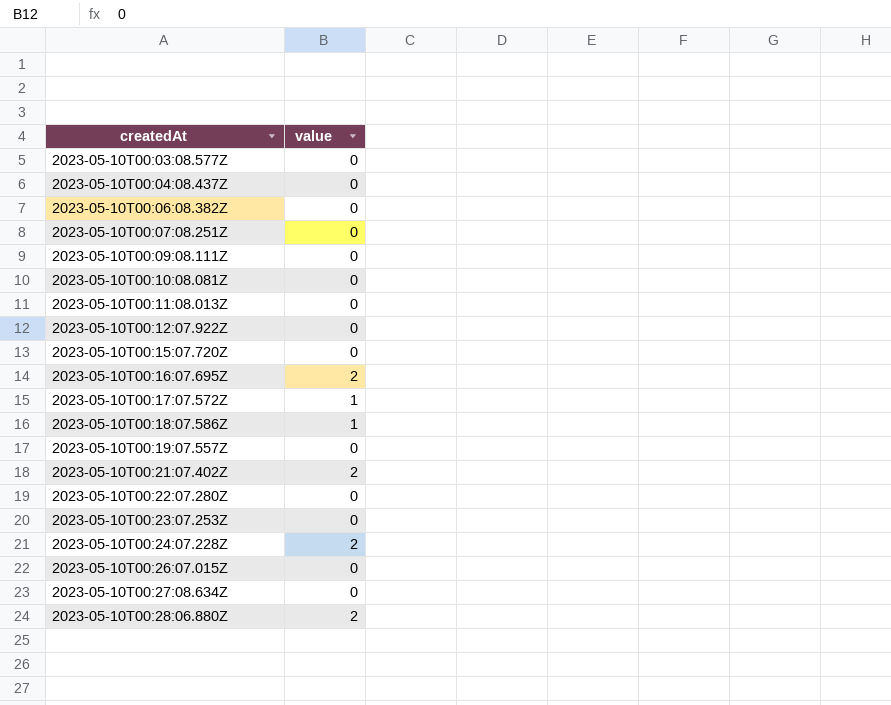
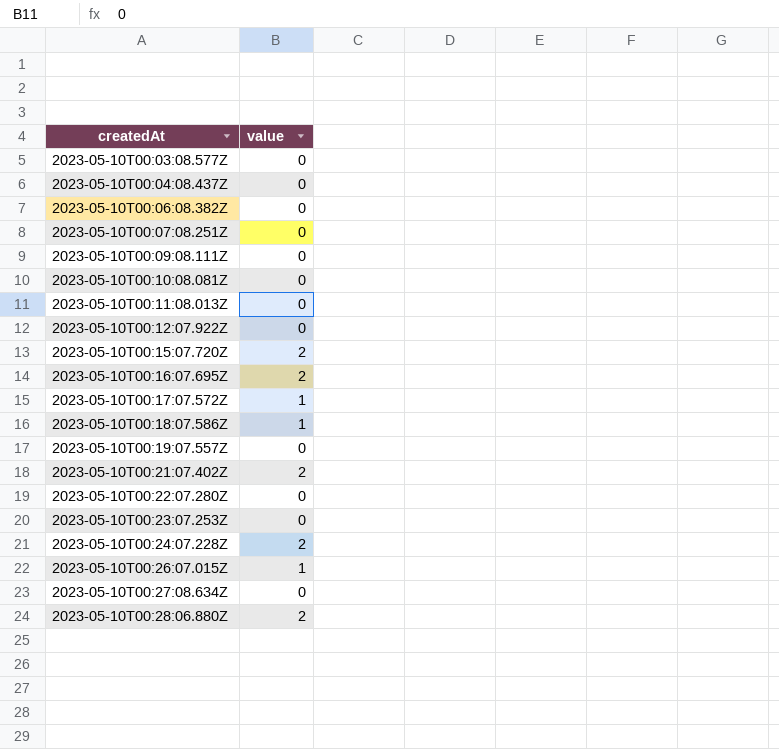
2023-05-10T00:15:07.720Z | value: 0 -> 2
2023-05-10T00:26:07.015Z | value: 0 -> 1

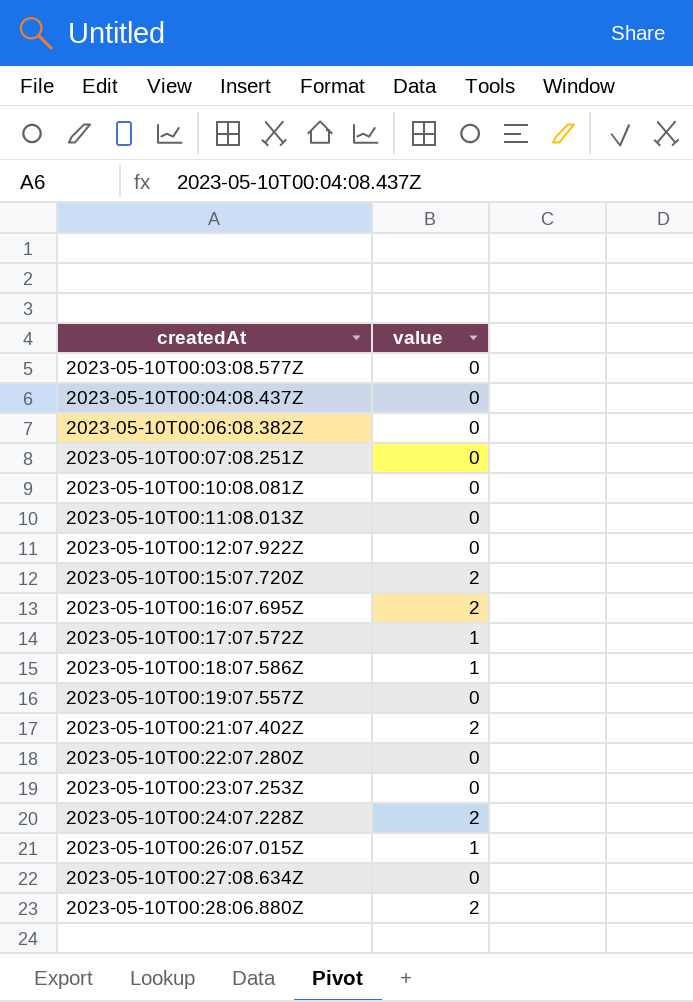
row 2023-05-10T00:09:08.111Z: 0 -> none

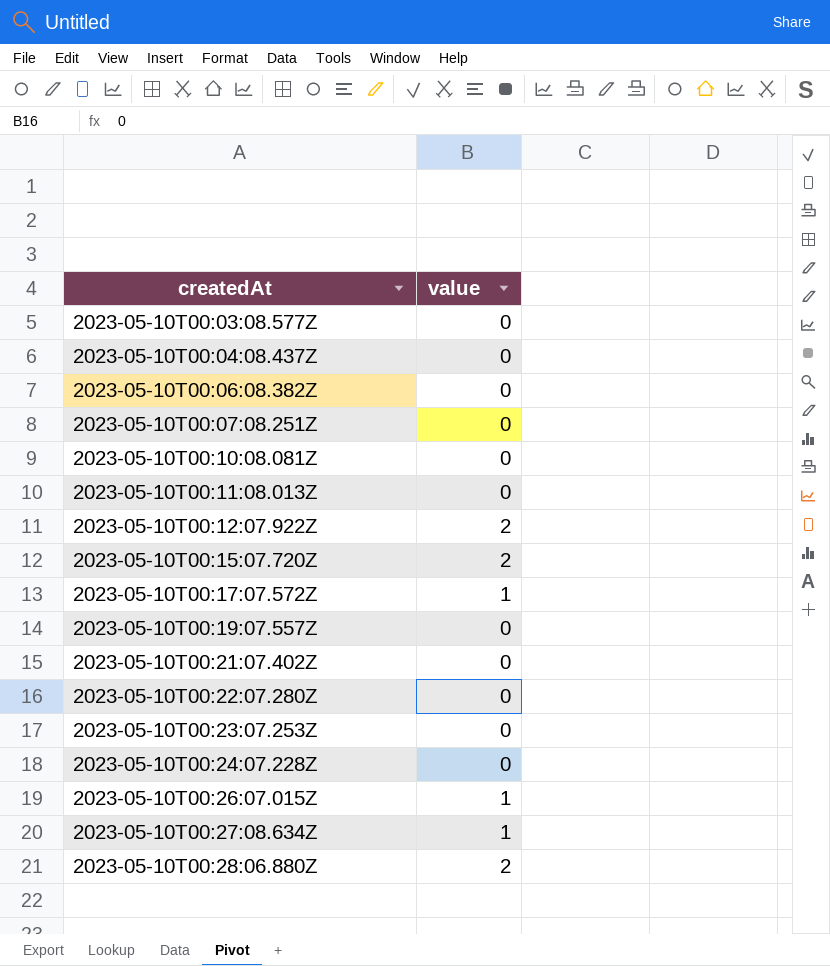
row 2023-05-10T00:16:07.695Z: 2 -> none
row 2023-05-10T00:18:07.586Z: 1 -> none
2023-05-10T00:12:07.922Z | value: 0 -> 2
2023-05-10T00:21:07.402Z | value: 2 -> 0
2023-05-10T00:24:07.228Z | value: 2 -> 0
2023-05-10T00:27:08.634Z | value: 0 -> 1

